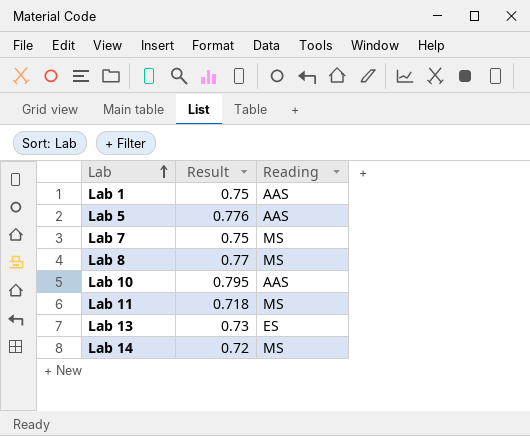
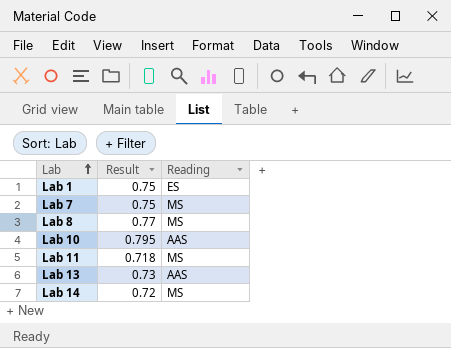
row Lab 5: 0.776 | AAS -> none
Lab 1 | Reading: AAS -> ES
Lab 13 | Reading: ES -> AAS

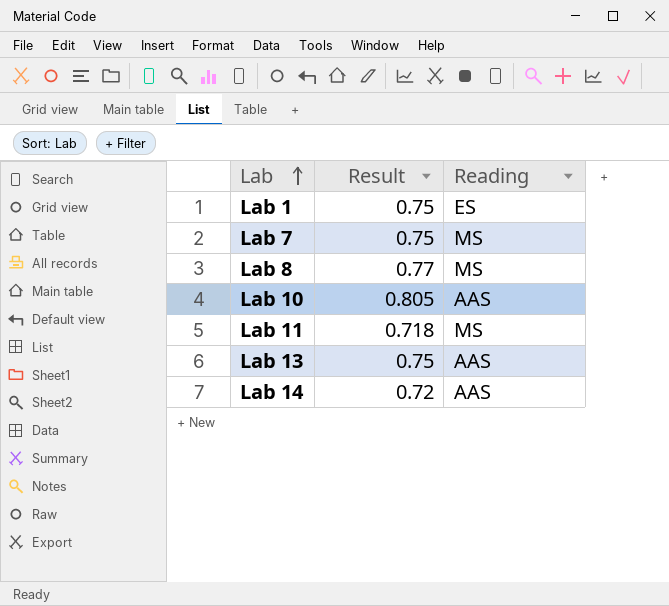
Lab 10 | Result: 0.795 -> 0.805
Lab 13 | Result: 0.73 -> 0.75
Lab 14 | Reading: MS -> AAS

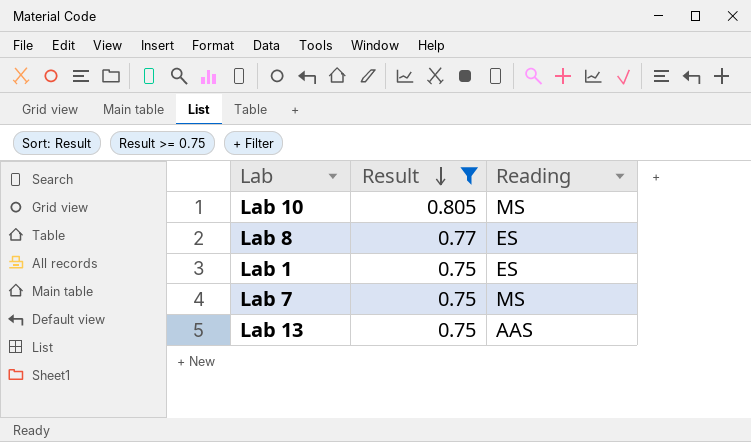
filter: none -> Result >= 0.75
row order: Lab ascending -> Result descending
Lab 10 | Reading: AAS -> MS
Lab 8 | Reading: MS -> ES

